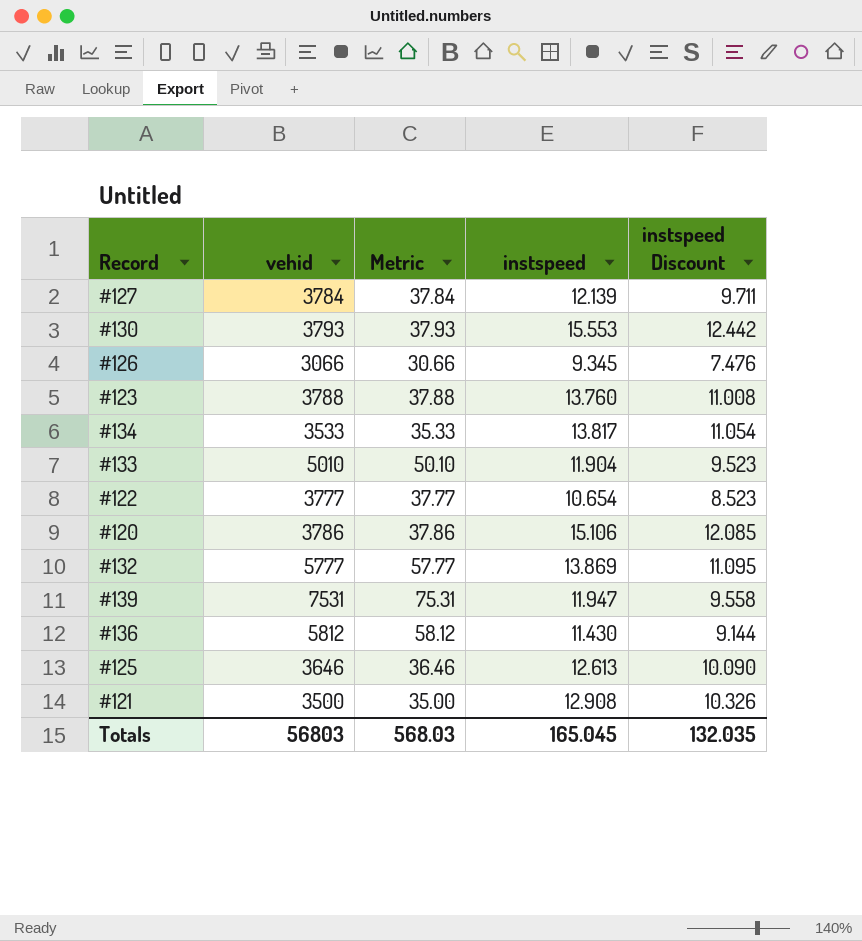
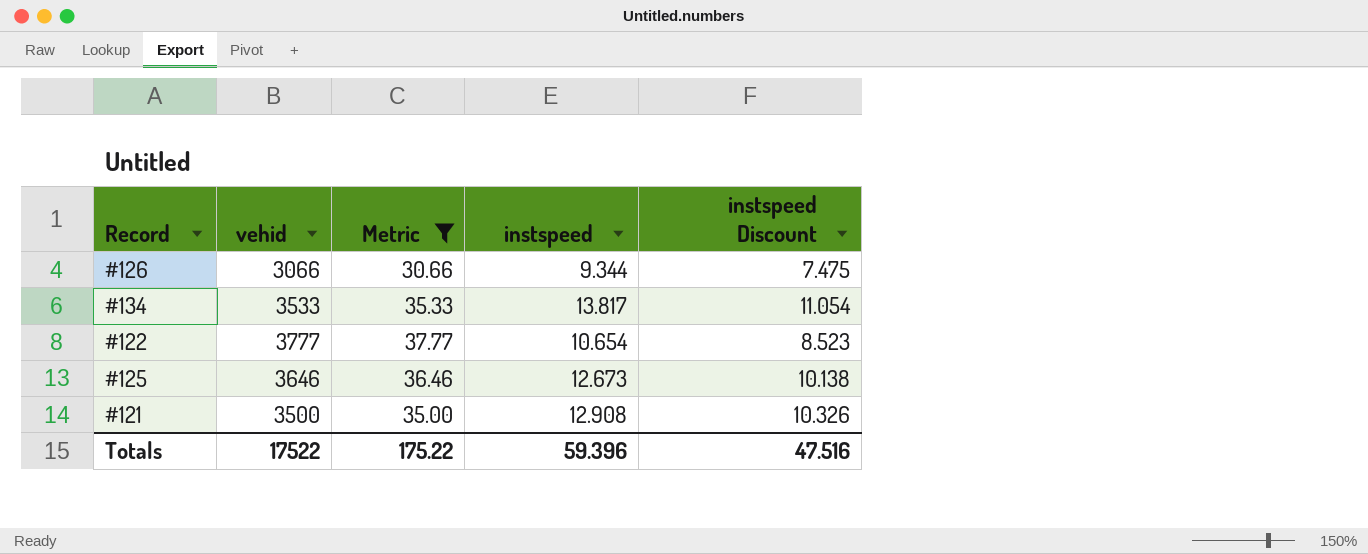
filter: none -> Metric <= 37.77
#126 | instspeed: 9.345 -> 9.344
#126 | instspeed Discount: 7.476 -> 7.475
#125 | instspeed: 12.613 -> 12.673
#125 | instspeed Discount: 10.090 -> 10.138
Totals | vehid: 56803 -> 17522
Totals | Metric: 568.03 -> 175.22
Totals | instspeed: 165.045 -> 59.396
Totals | instspeed Discount: 132.035 -> 47.516

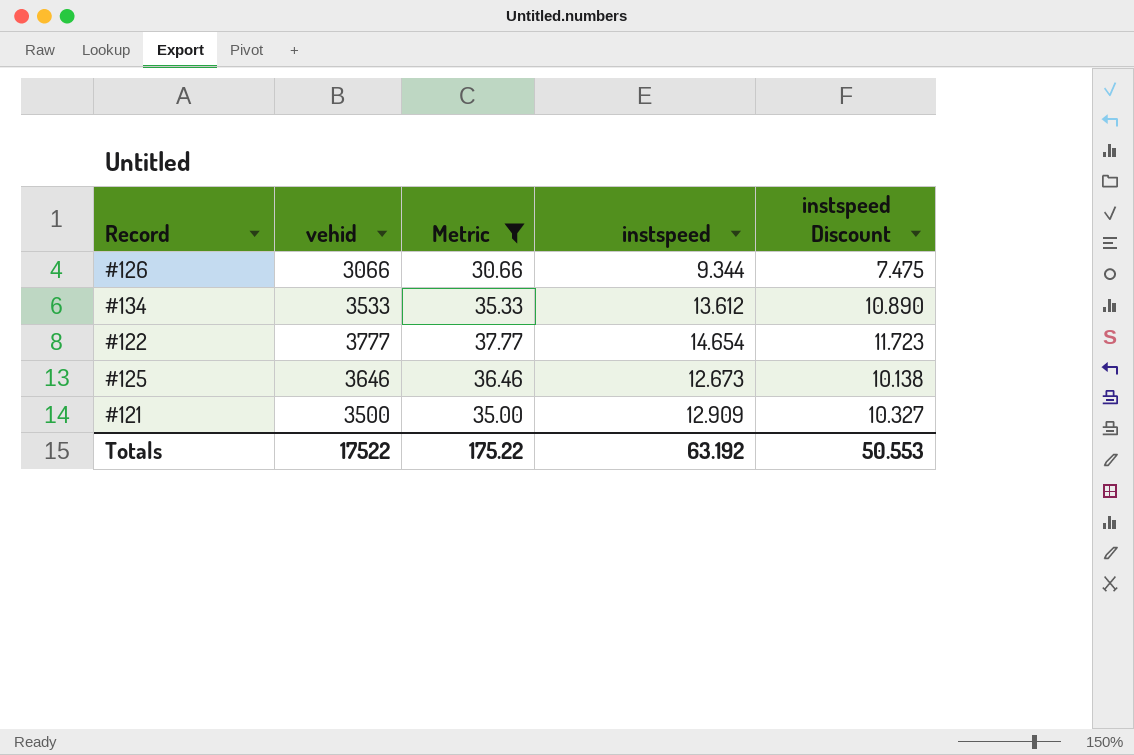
#134 | instspeed: 13.817 -> 13.612
#134 | instspeed Discount: 11.054 -> 10.890
#122 | instspeed: 10.654 -> 14.654
#122 | instspeed Discount: 8.523 -> 11.723
#121 | instspeed: 12.908 -> 12.909
#121 | instspeed Discount: 10.326 -> 10.327
Totals | instspeed: 59.396 -> 63.192
Totals | instspeed Discount: 47.516 -> 50.553

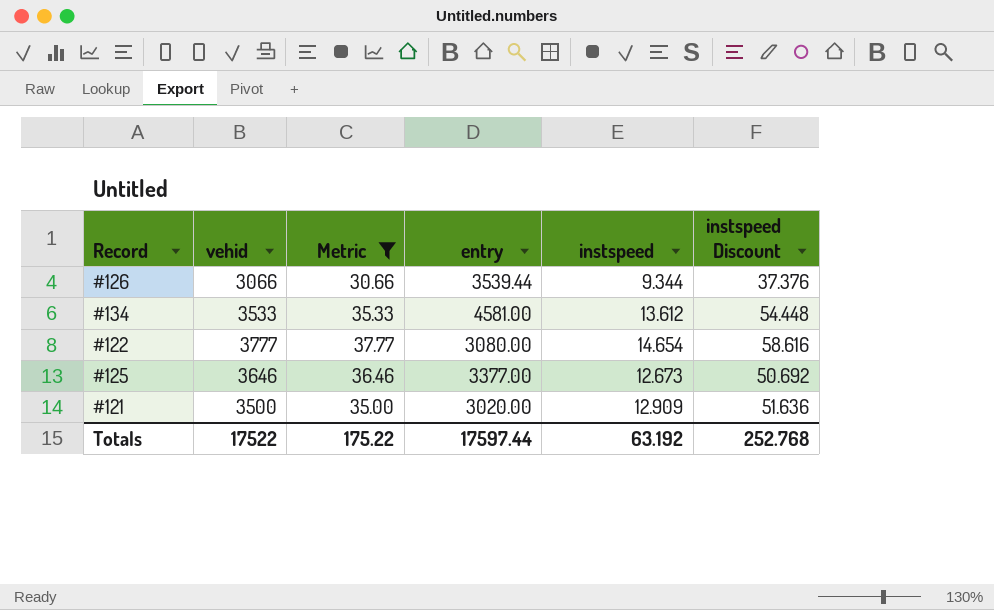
column entry | position: none -> 4
column instspeed Discount | formula: [instspeed] * 0.8 -> [instspeed] * 4
Totals | instspeed Discount: 50.553 -> 252.768

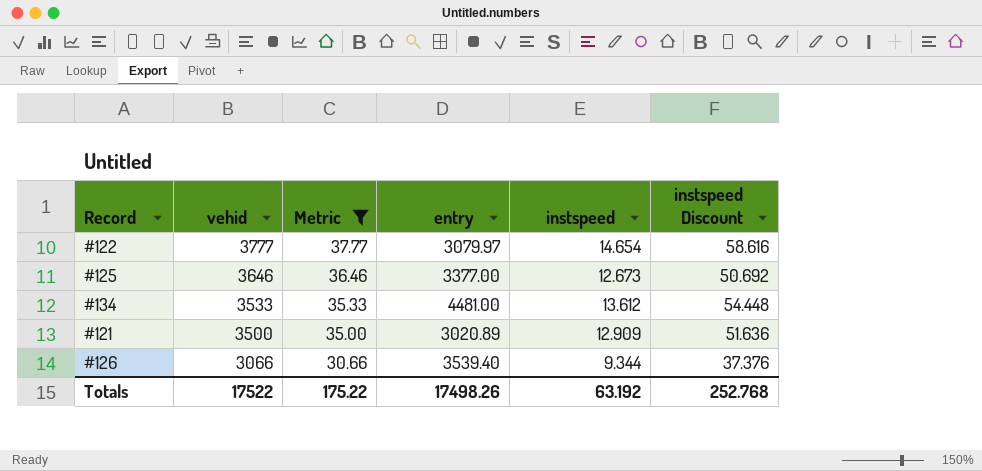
row order: none -> vehid descending
#122 | entry: 3080.00 -> 3079.97
#134 | entry: 4581.00 -> 4481.00
#121 | entry: 3020.00 -> 3020.89
#126 | entry: 3539.44 -> 3539.40
Totals | entry: 17597.44 -> 17498.26

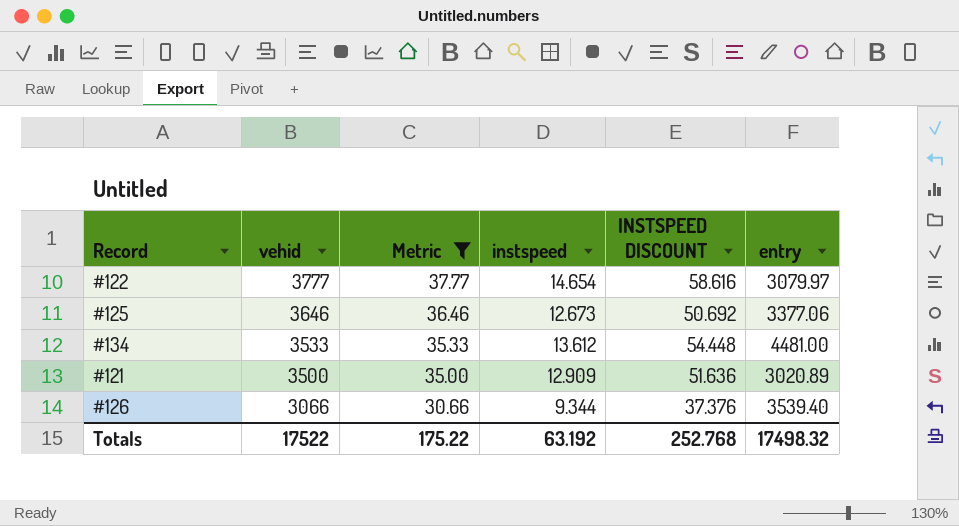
column name: instspeed Discount -> INSTSPEED DISCOUNT
column entry | position: 4 -> 6
#125 | entry: 3377.00 -> 3377.06
Totals | entry: 17498.26 -> 17498.32

